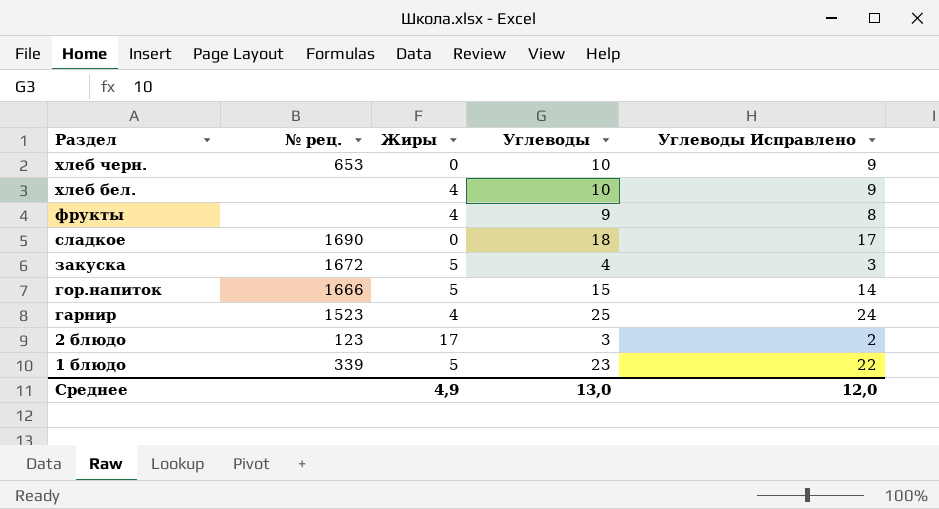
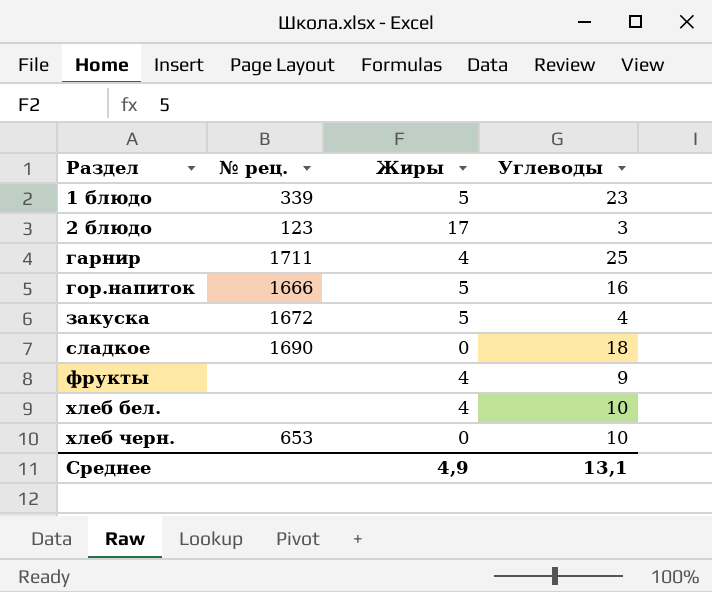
row order: Раздел descending -> Раздел ascending
column Углеводы Исправлено | formula: [Углеводы] - 1 -> none
гарнир | № рец.: 1523 -> 1711
гор.напиток | Углеводы: 15 -> 16
Среднее | Углеводы: 13,0 -> 13,1

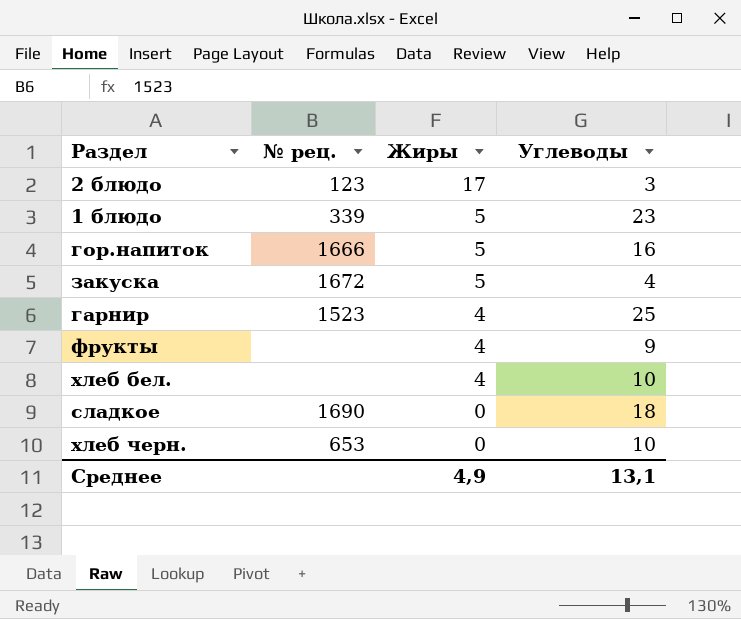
row order: Раздел ascending -> Жиры descending
гарнир | № рец.: 1711 -> 1523

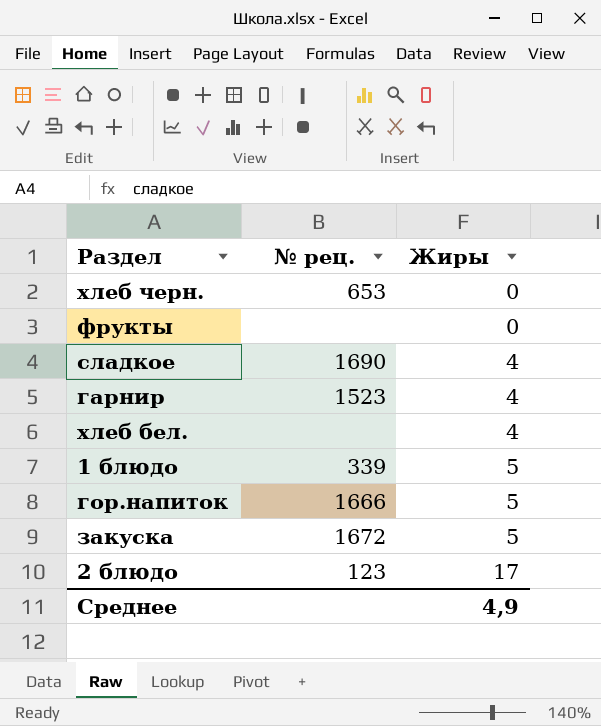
row order: Жиры descending -> Жиры ascending
column Углеводы | position: 4 -> none
фрукты | Жиры: 4 -> 0
сладкое | Жиры: 0 -> 4

